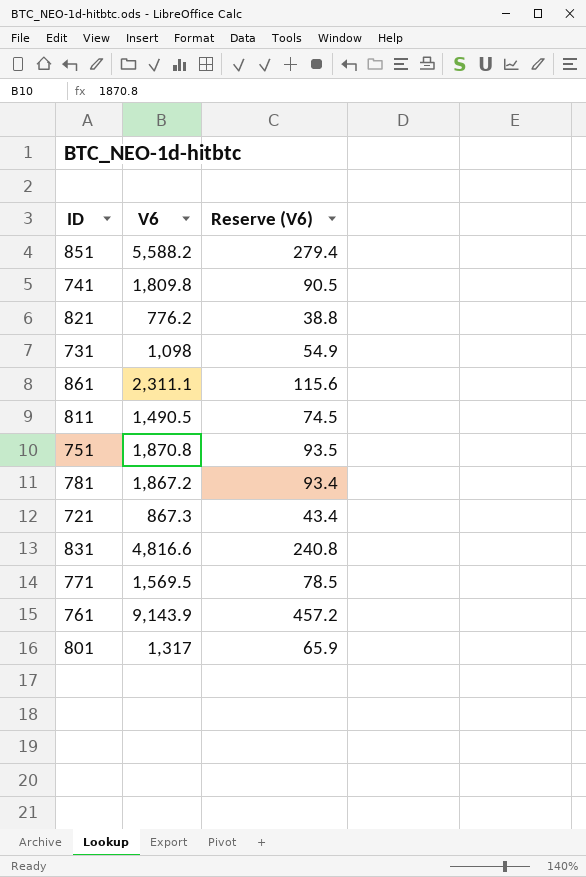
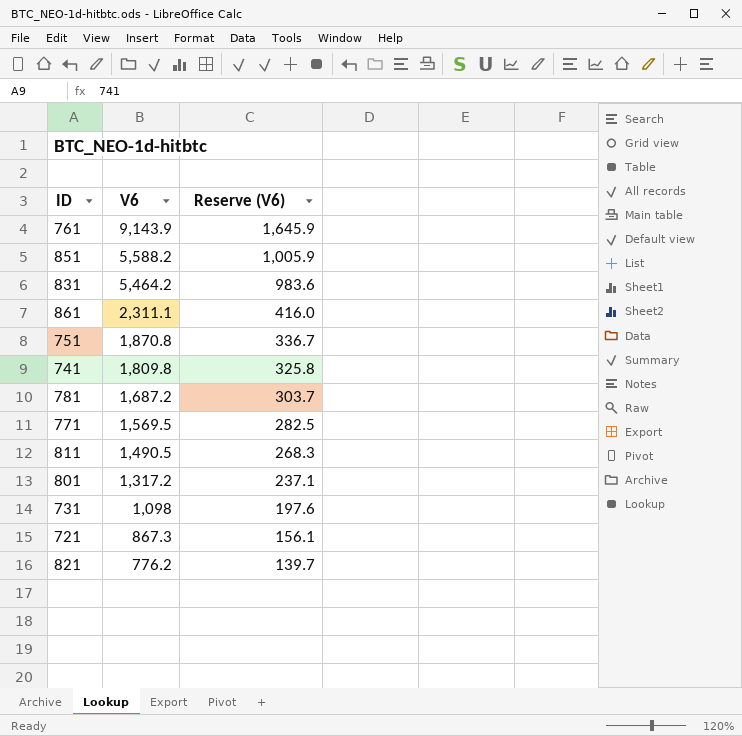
row order: none -> V6 descending
column Reserve (V6) | formula: [V6] * 0.05 -> [V6] * 0.18
831 | V6: 4,816.6 -> 5,464.2
781 | V6: 1,867.2 -> 1,687.2
801 | V6: 1,317 -> 1,317.2

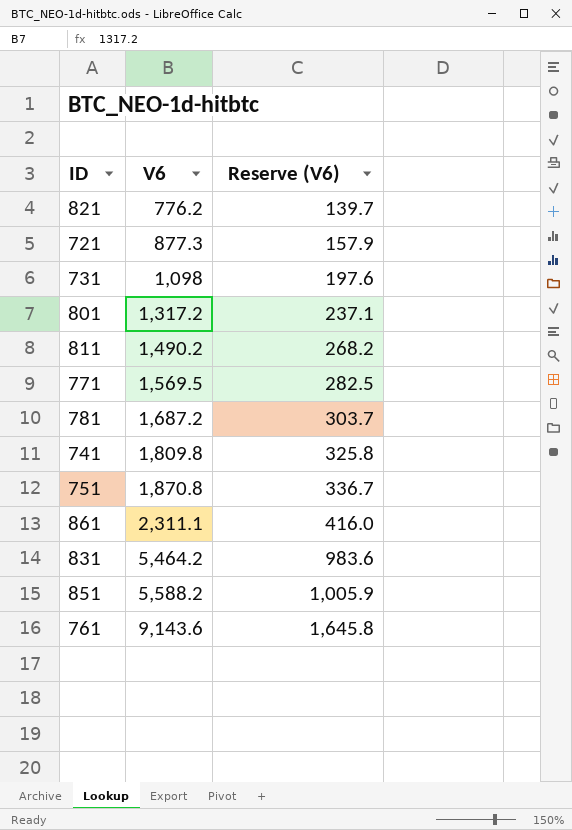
row order: V6 descending -> V6 ascending
721 | V6: 867.3 -> 877.3
721 | Reserve (V6): 156.1 -> 157.9
811 | V6: 1,490.5 -> 1,490.2
811 | Reserve (V6): 268.3 -> 268.2
761 | V6: 9,143.9 -> 9,143.6
761 | Reserve (V6): 1,645.9 -> 1,645.8

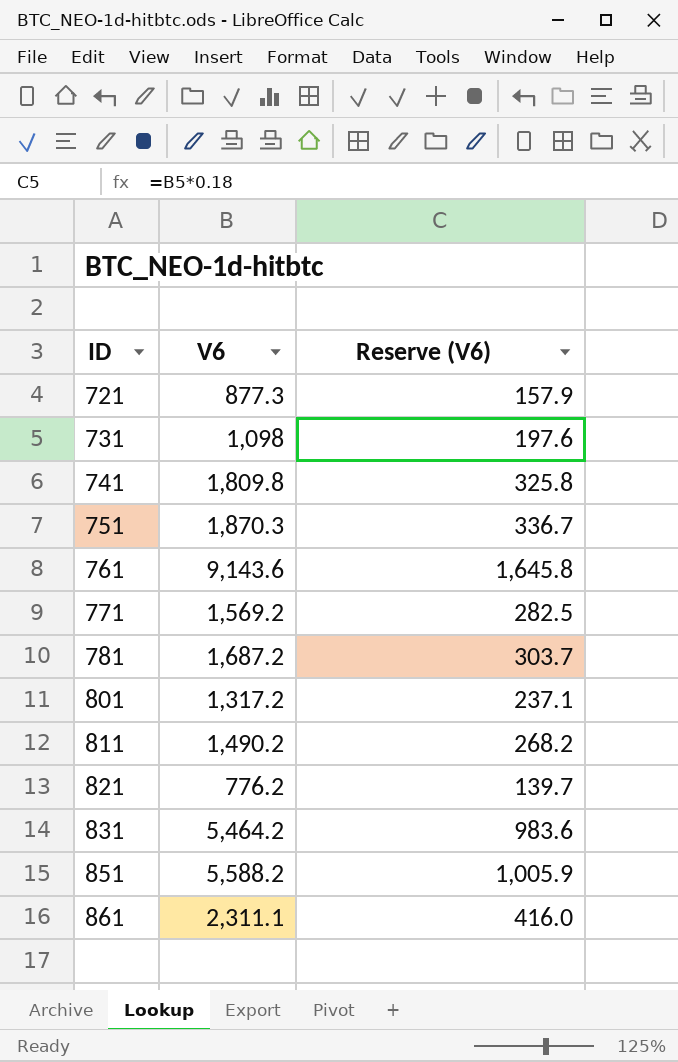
row order: V6 ascending -> ID ascending
751 | V6: 1,870.8 -> 1,870.3
771 | V6: 1,569.5 -> 1,569.2

